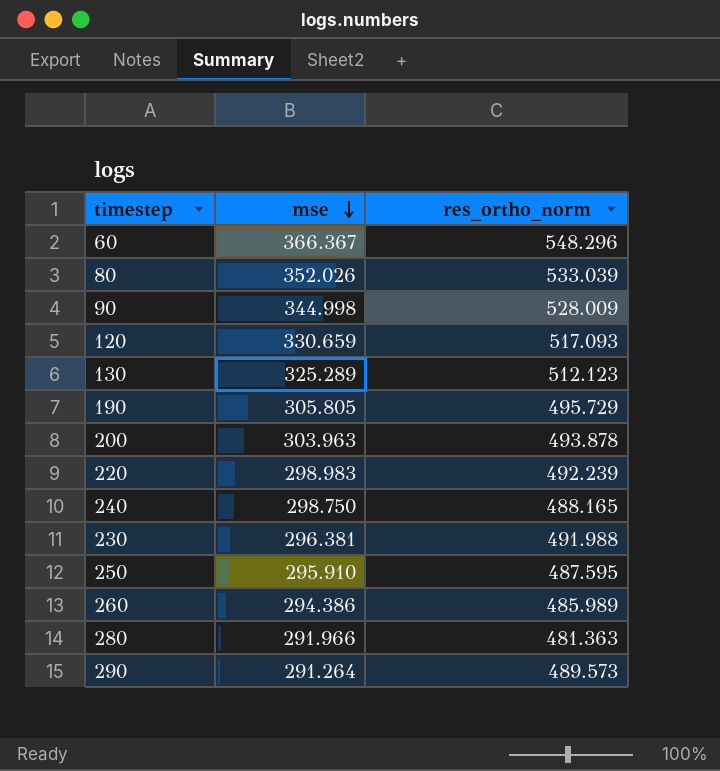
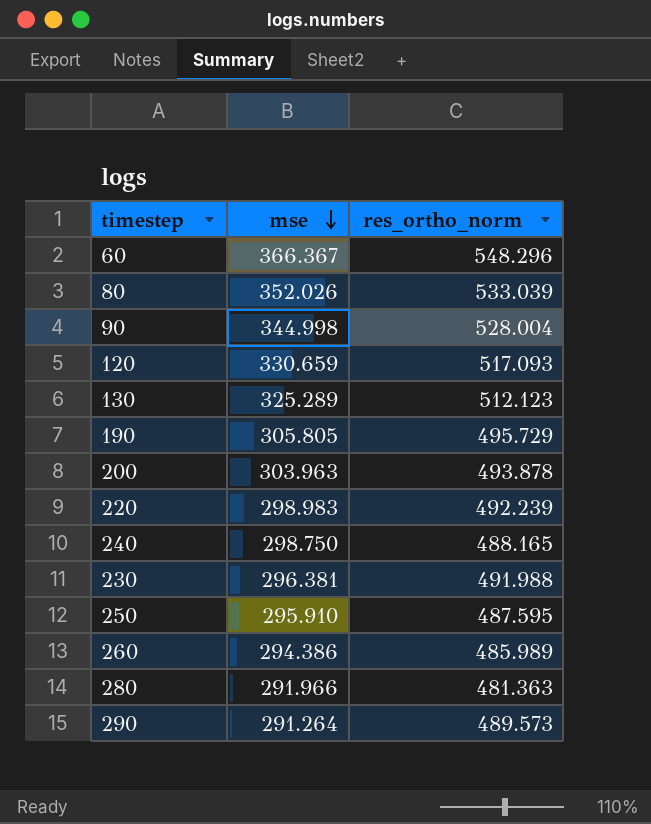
90 | res_ortho_norm: 528.009 -> 528.004

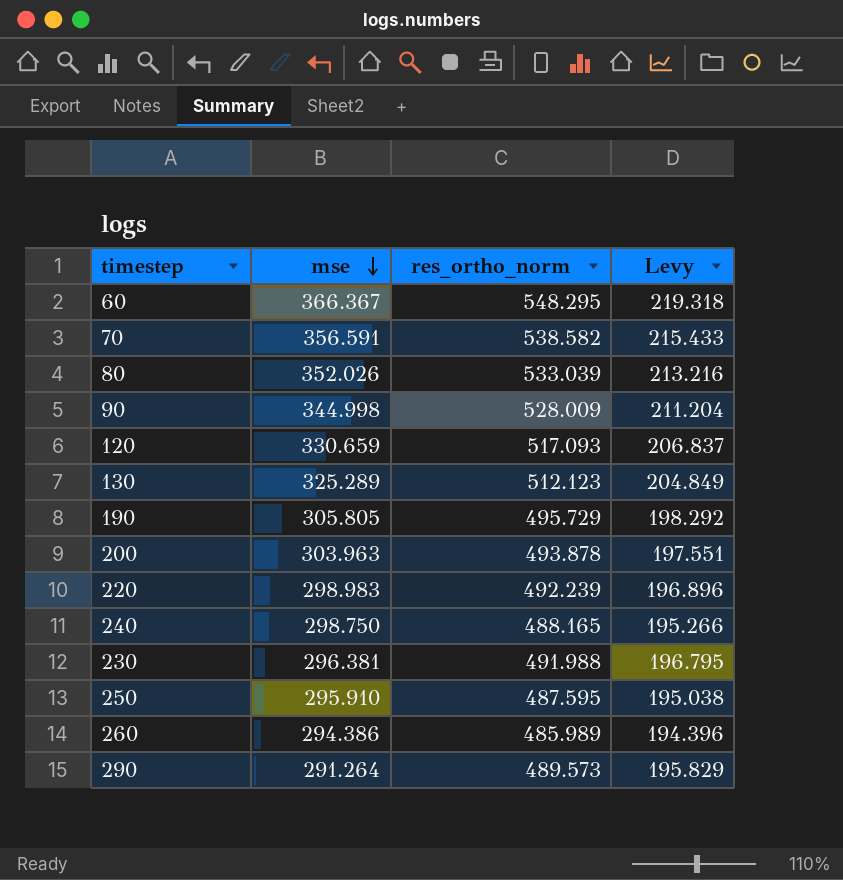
column Levy | formula: none -> [res_ortho_norm] * 0.4
row 280: 291.966 | 481.363 -> none
60 | res_ortho_norm: 548.296 -> 548.295
row 70: none -> 356.591 | 538.582 | 215.433
90 | res_ortho_norm: 528.004 -> 528.009

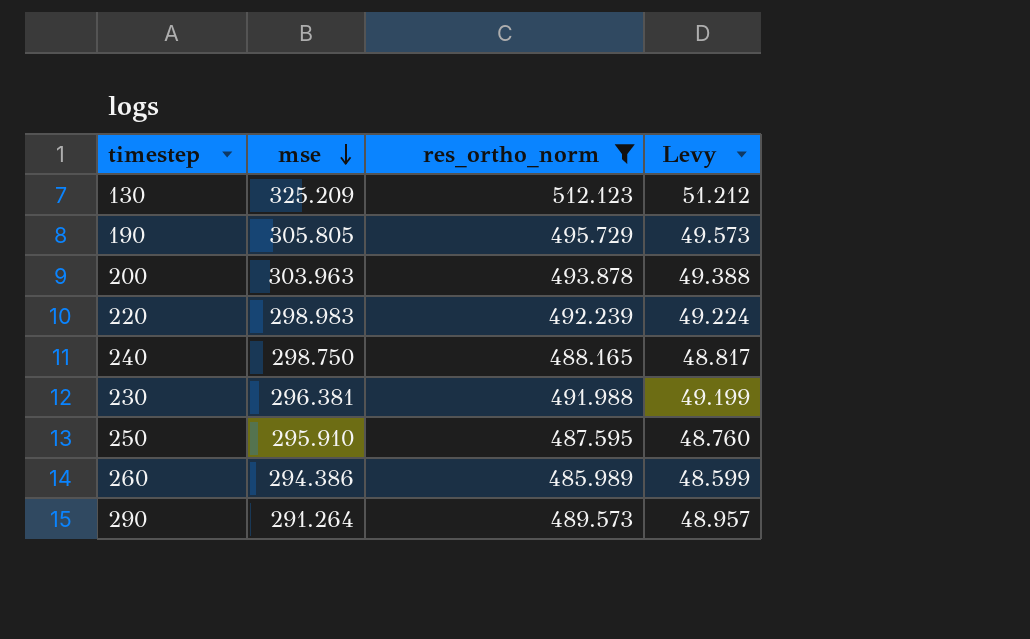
filter: none -> res_ortho_norm <= 512.123
column Levy | formula: [res_ortho_norm] * 0.4 -> [res_ortho_norm] * 0.1
130 | mse: 325.289 -> 325.209

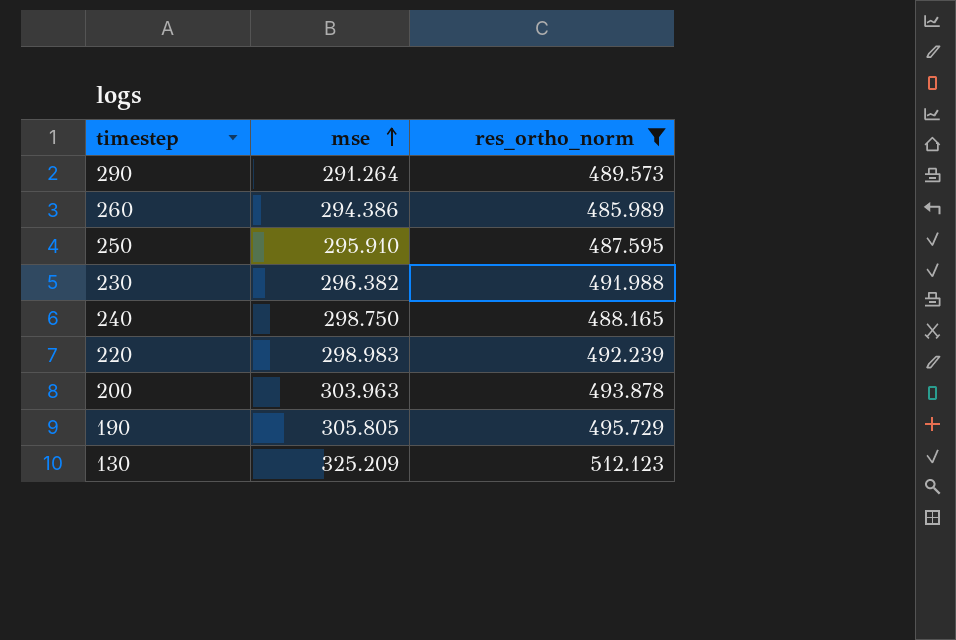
row order: mse descending -> mse ascending
column Levy | formula: [res_ortho_norm] * 0.1 -> none
230 | mse: 296.381 -> 296.382

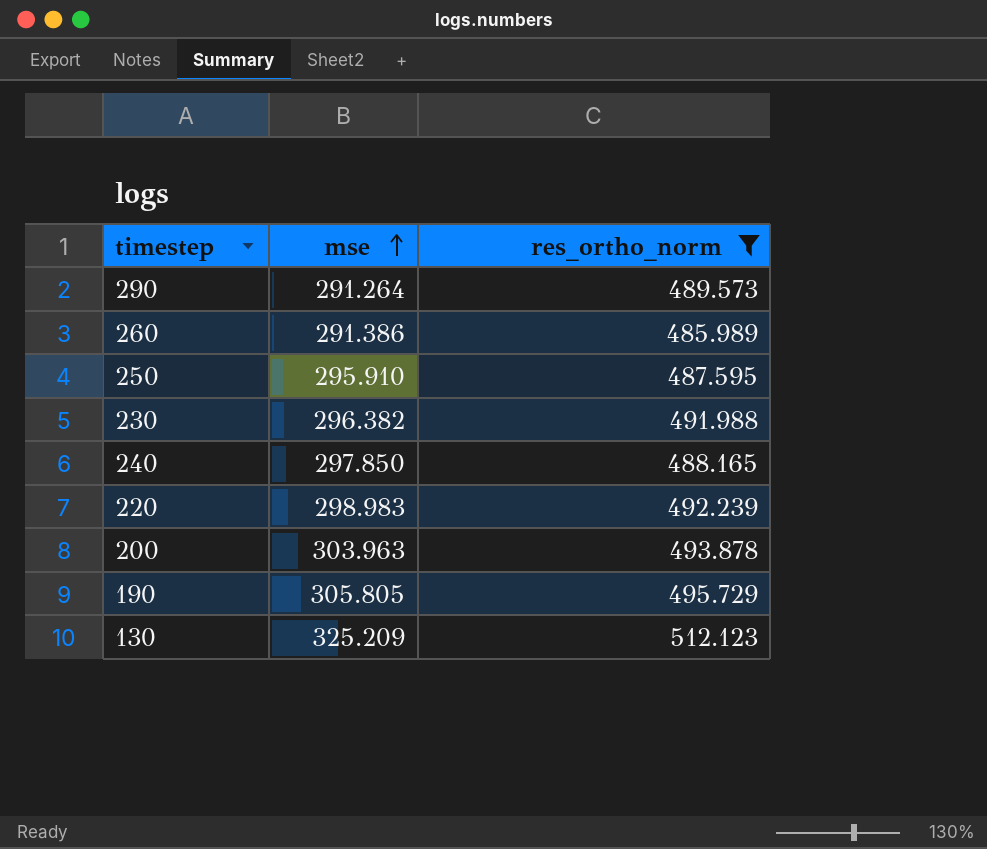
260 | mse: 294.386 -> 291.386
240 | mse: 298.750 -> 297.850

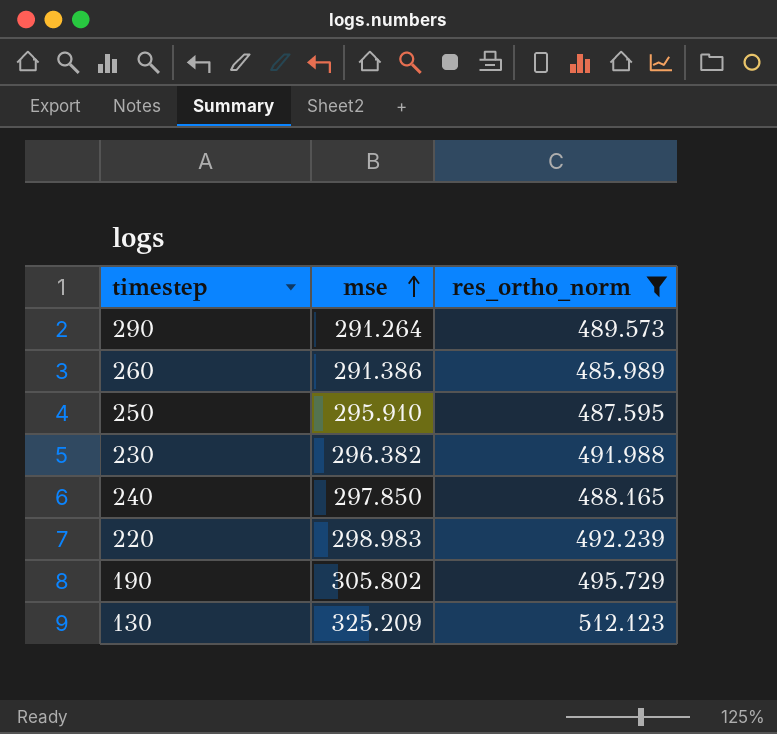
row 200: 303.963 | 493.878 -> none
190 | mse: 305.805 -> 305.802

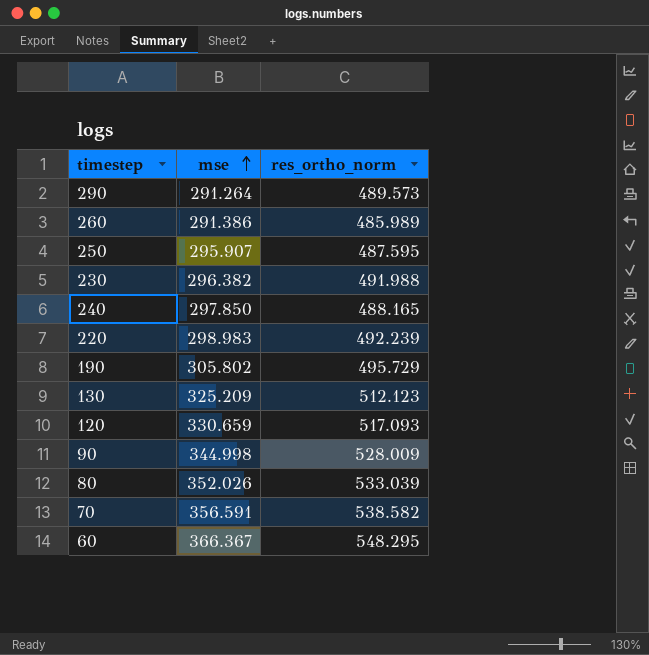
filter: res_ortho_norm <= 512.123 -> none
250 | mse: 295.910 -> 295.907

